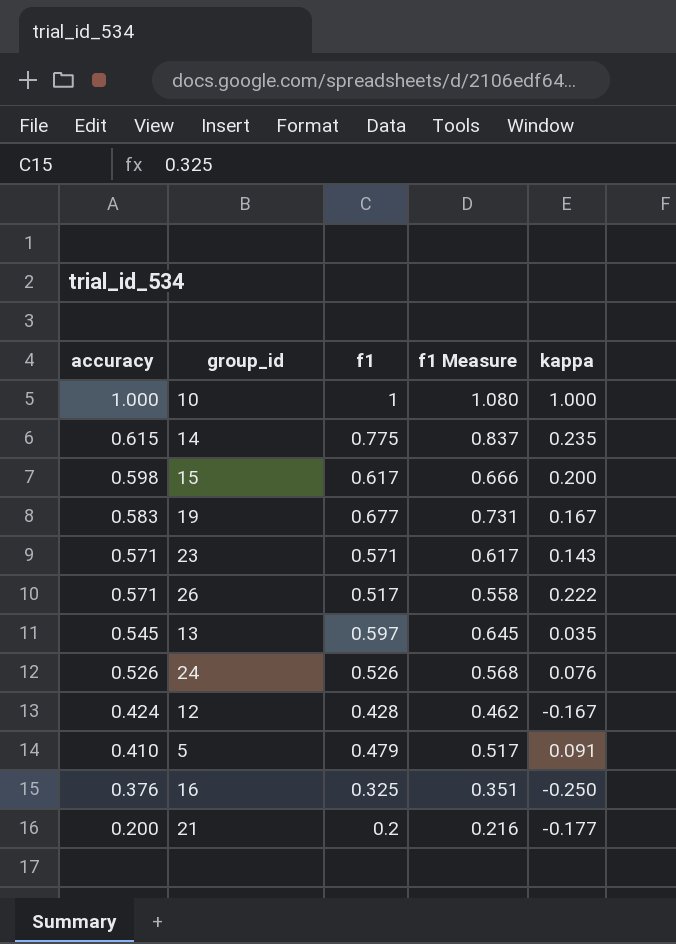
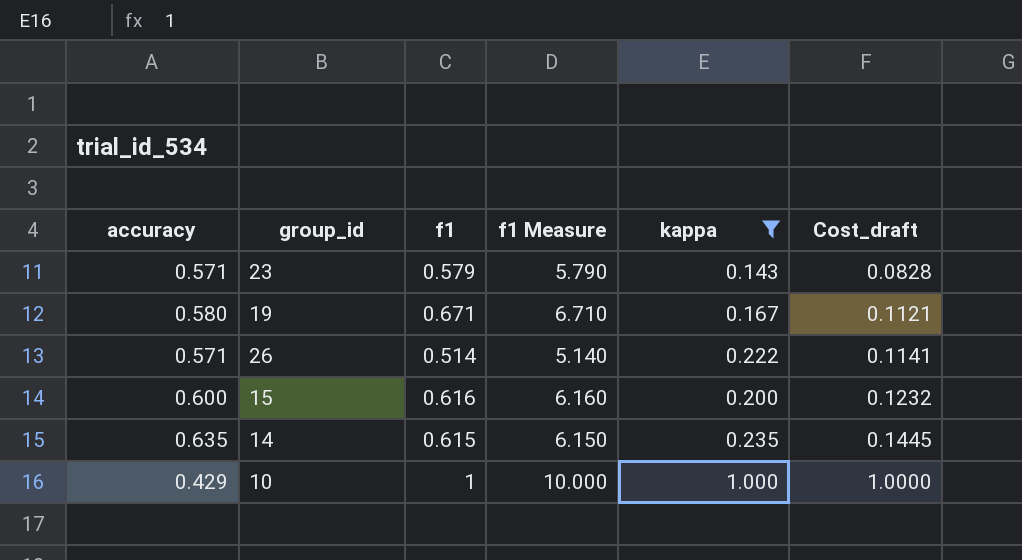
filter: none -> kappa >= 0.143
row order: accuracy descending -> Cost_draft ascending
column f1 Measure | formula: [f1] * 1.08 -> [f1] * 10
column Cost_draft | formula: none -> [f1] * [kappa]
23 | f1: 0.571 -> 0.579
19 | accuracy: 0.583 -> 0.580
19 | f1: 0.677 -> 0.671
26 | f1: 0.517 -> 0.514
15 | accuracy: 0.598 -> 0.600
15 | f1: 0.617 -> 0.616
14 | accuracy: 0.615 -> 0.635
14 | f1: 0.775 -> 0.615
10 | accuracy: 1.000 -> 0.429

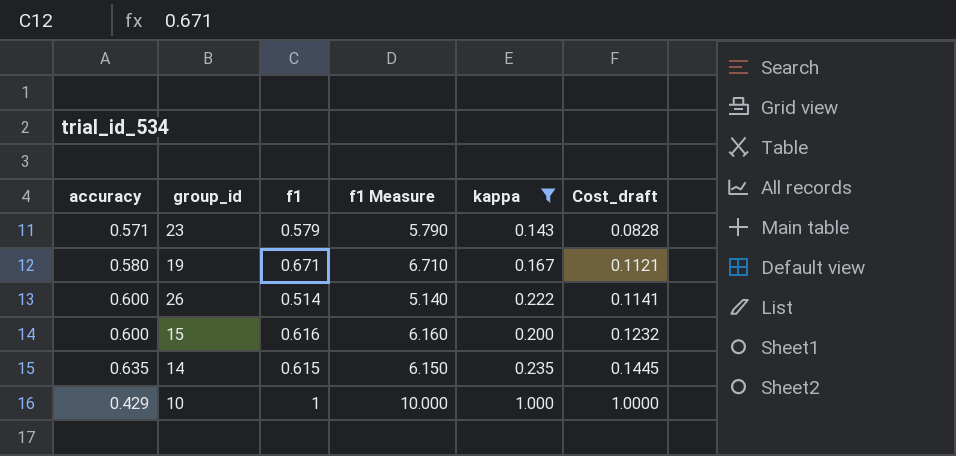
26 | accuracy: 0.571 -> 0.600

